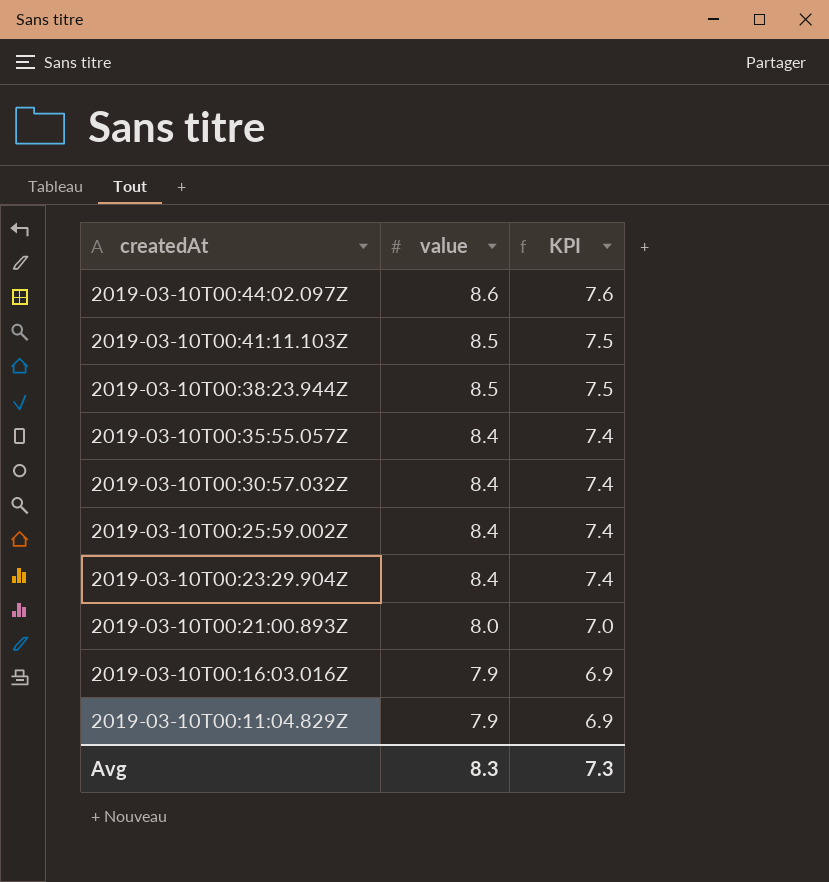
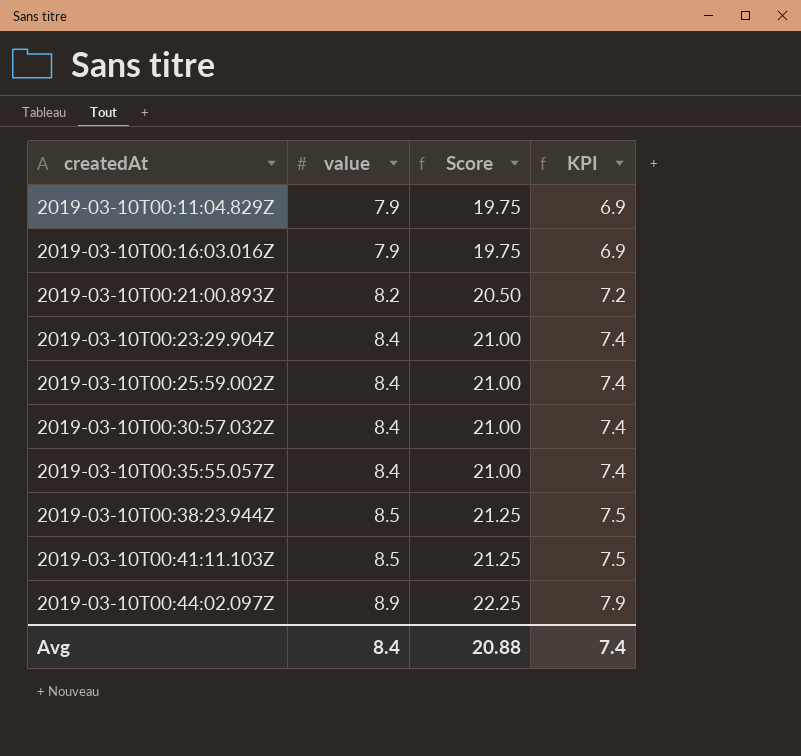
row order: createdAt descending -> createdAt ascending
column Score | formula: none -> [value] * 2.5
2019-03-10T00:21:00.893Z | value: 8.0 -> 8.2
2019-03-10T00:21:00.893Z | KPI: 7.0 -> 7.2
2019-03-10T00:44:02.097Z | value: 8.6 -> 8.9
2019-03-10T00:44:02.097Z | KPI: 7.6 -> 7.9
Avg | value: 8.3 -> 8.4
Avg | KPI: 7.3 -> 7.4

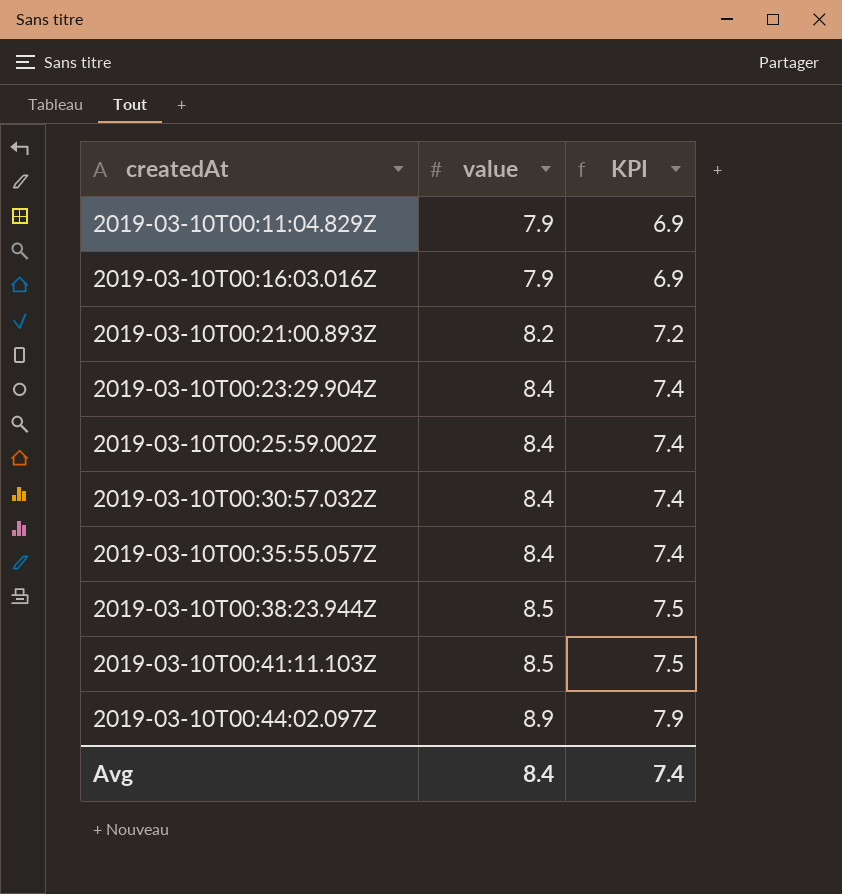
column Score | formula: [value] * 2.5 -> none

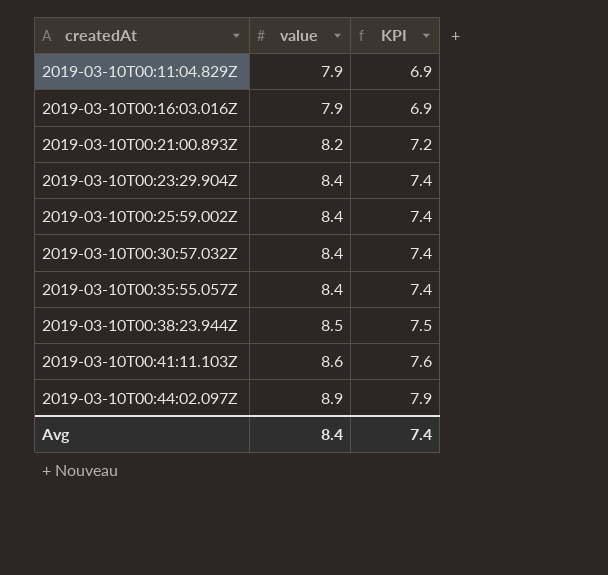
2019-03-10T00:41:11.103Z | value: 8.5 -> 8.6
2019-03-10T00:41:11.103Z | KPI: 7.5 -> 7.6

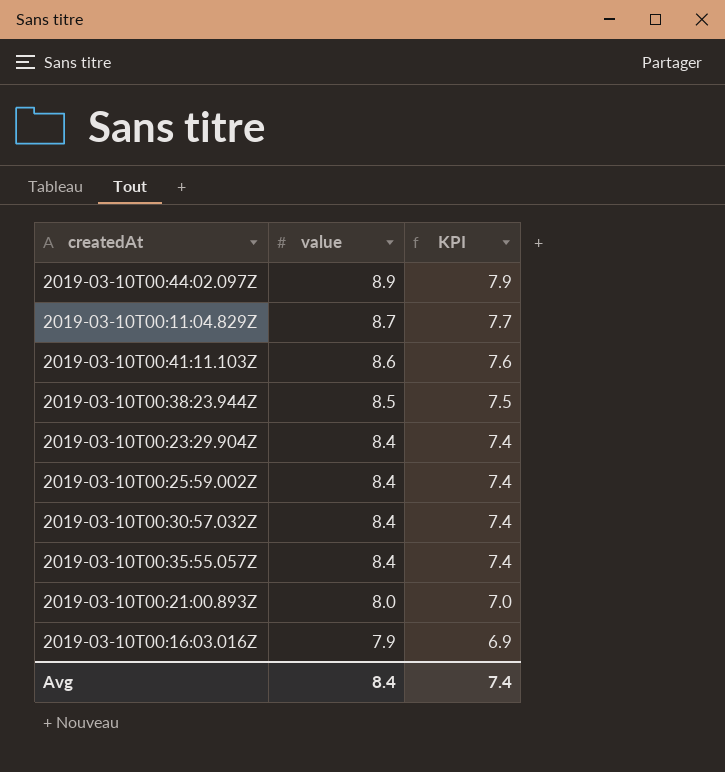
row order: createdAt ascending -> value descending
2019-03-10T00:11:04.829Z | value: 7.9 -> 8.7
2019-03-10T00:11:04.829Z | KPI: 6.9 -> 7.7
2019-03-10T00:21:00.893Z | value: 8.2 -> 8.0
2019-03-10T00:21:00.893Z | KPI: 7.2 -> 7.0

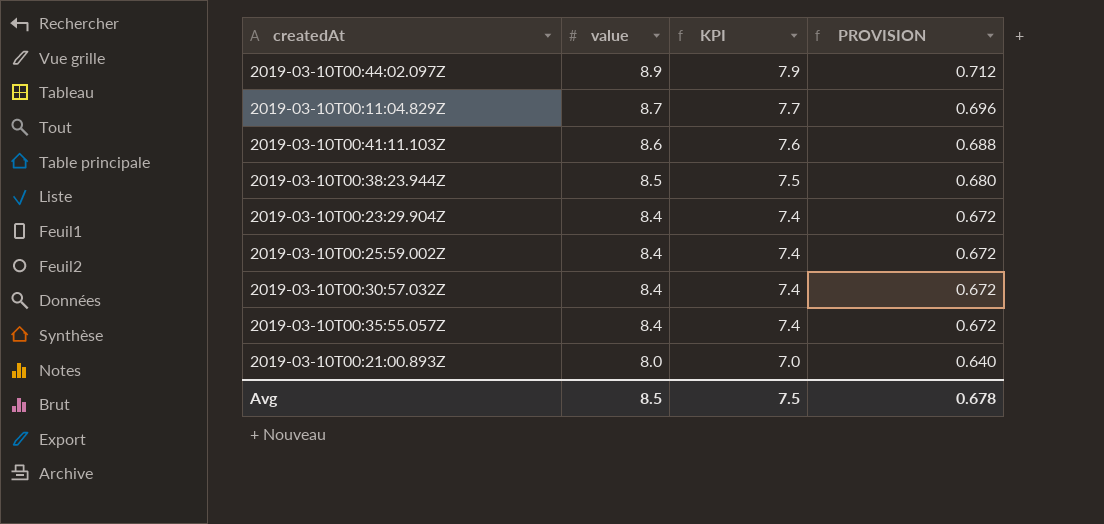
column PROVISION | formula: none -> [value] * 0.08
row 2019-03-10T00:16:03.016Z: 7.9 | 6.9 -> none
Avg | value: 8.4 -> 8.5
Avg | KPI: 7.4 -> 7.5

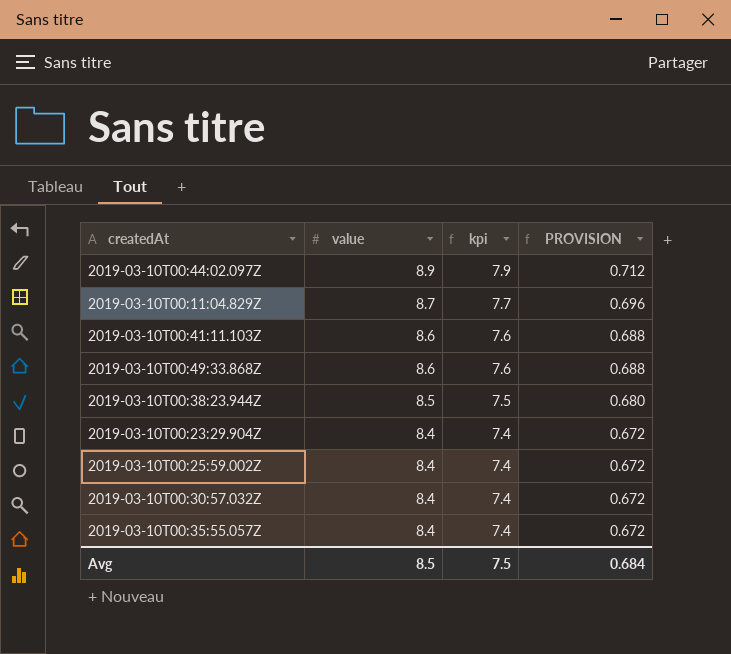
column name: KPI -> kpi
row 2019-03-10T00:21:00.893Z: 8.0 | 7.0 | 0.640 -> none
row 2019-03-10T00:49:33.868Z: none -> 8.6 | 7.6 | 0.688
Avg | PROVISION: 0.678 -> 0.684

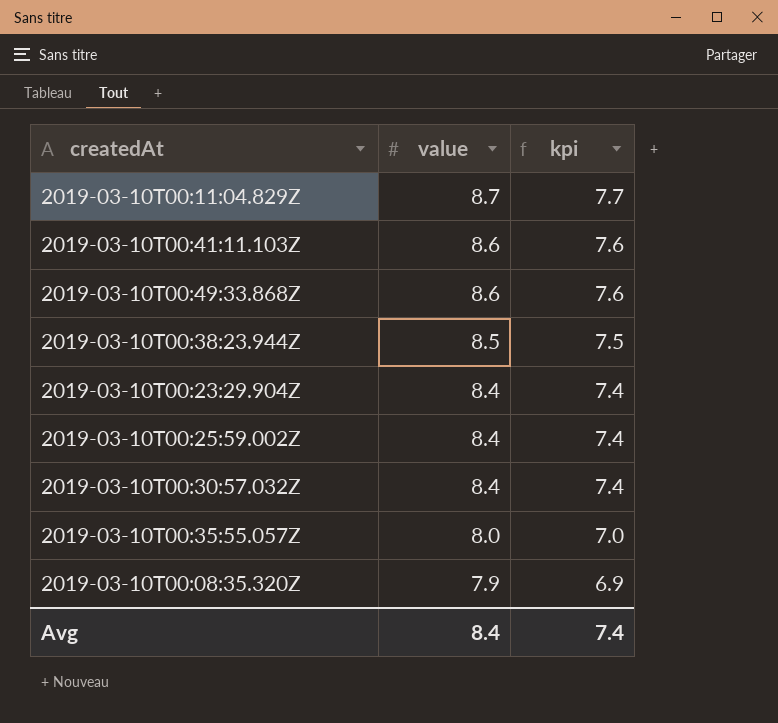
column PROVISION | formula: [value] * 0.08 -> none
row 2019-03-10T00:44:02.097Z: 8.9 | 7.9 | 0.712 -> none
2019-03-10T00:35:55.057Z | value: 8.4 -> 8.0
2019-03-10T00:35:55.057Z | kpi: 7.4 -> 7.0
row 2019-03-10T00:08:35.320Z: none -> 7.9 | 6.9
Avg | value: 8.5 -> 8.4
Avg | kpi: 7.5 -> 7.4

